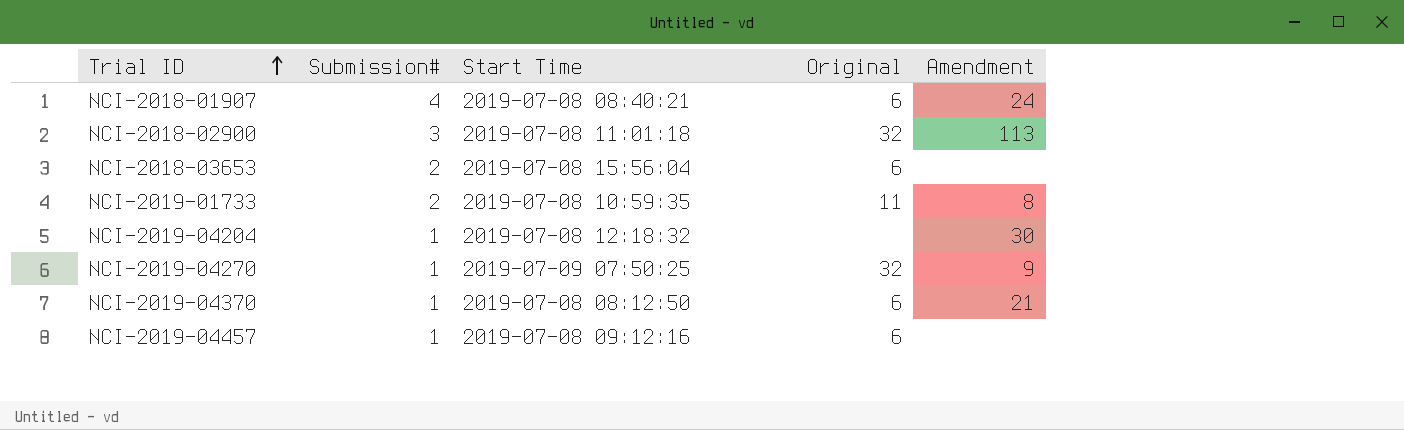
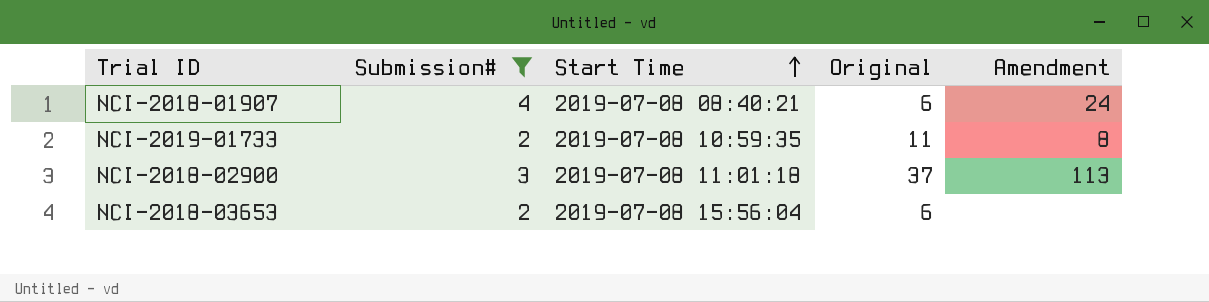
filter: none -> Submission# != 1
row order: Trial ID ascending -> Start Time ascending
NCI-2018-02900 | Original: 32 -> 37

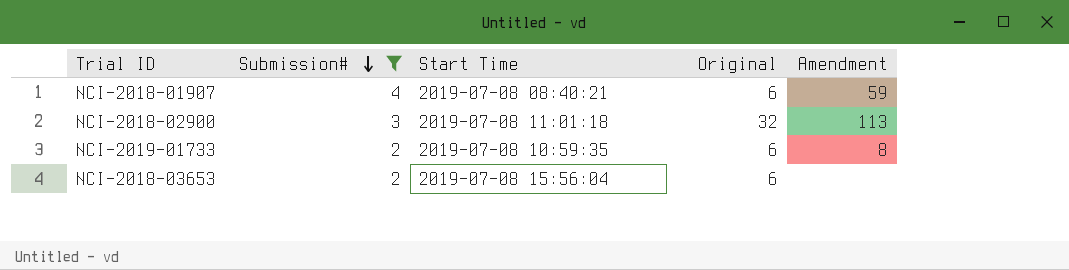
row order: Start Time ascending -> Submission# descending
NCI-2018-01907 | Amendment: 24 -> 59
NCI-2018-02900 | Original: 37 -> 32
NCI-2019-01733 | Original: 11 -> 6

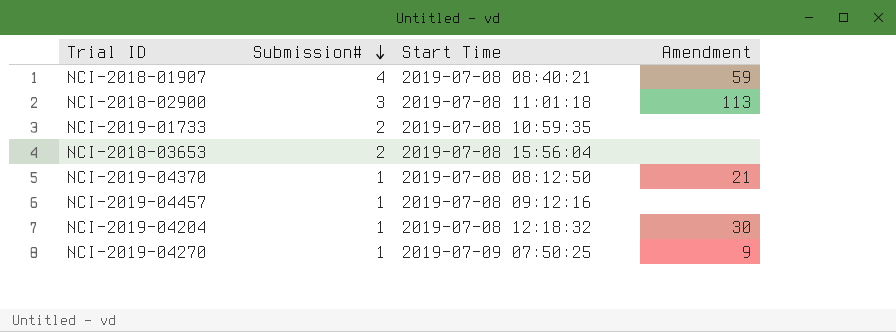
filter: Submission# != 1 -> none
column Original | position: 4 -> none
NCI-2019-01733 | Amendment: 8 -> none

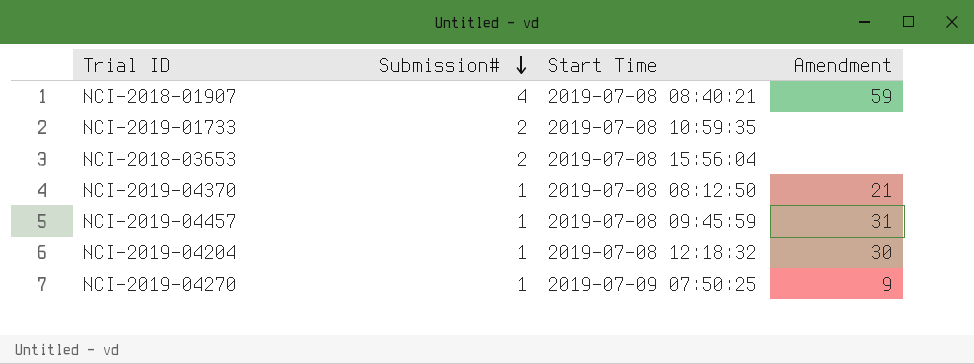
row NCI-2018-02900: 3 | 2019-07-08 11:01:18 | 113 -> none
NCI-2019-04457 | Start Time: 2019-07-08 09:12:16 -> 2019-07-08 09:45:59
NCI-2019-04457 | Amendment: none -> 31

